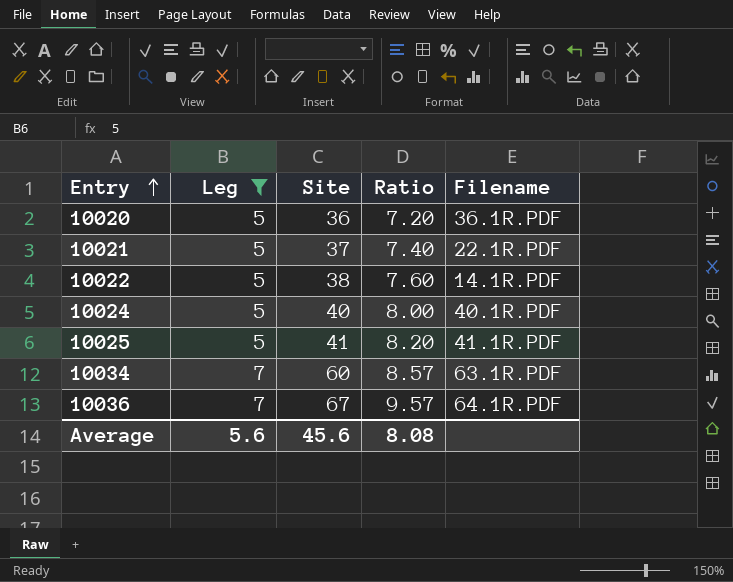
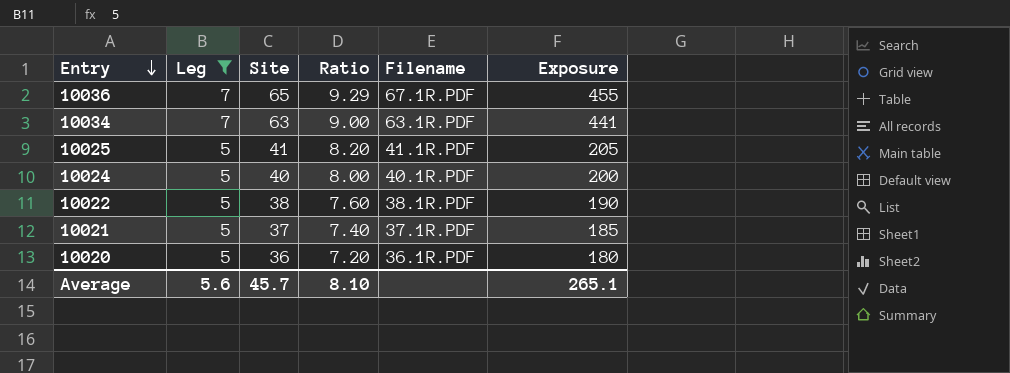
row order: Entry ascending -> Entry descending
column Exposure | formula: none -> [Leg] * [Site]
10036 | Site: 67 -> 65
10036 | Ratio: 9.57 -> 9.29
10036 | Filename: 64.1R.PDF -> 67.1R.PDF
10034 | Site: 60 -> 63
10034 | Ratio: 8.57 -> 9.00
10022 | Filename: 14.1R.PDF -> 38.1R.PDF
10021 | Filename: 22.1R.PDF -> 37.1R.PDF
Average | Site: 45.6 -> 45.7
Average | Ratio: 8.08 -> 8.10

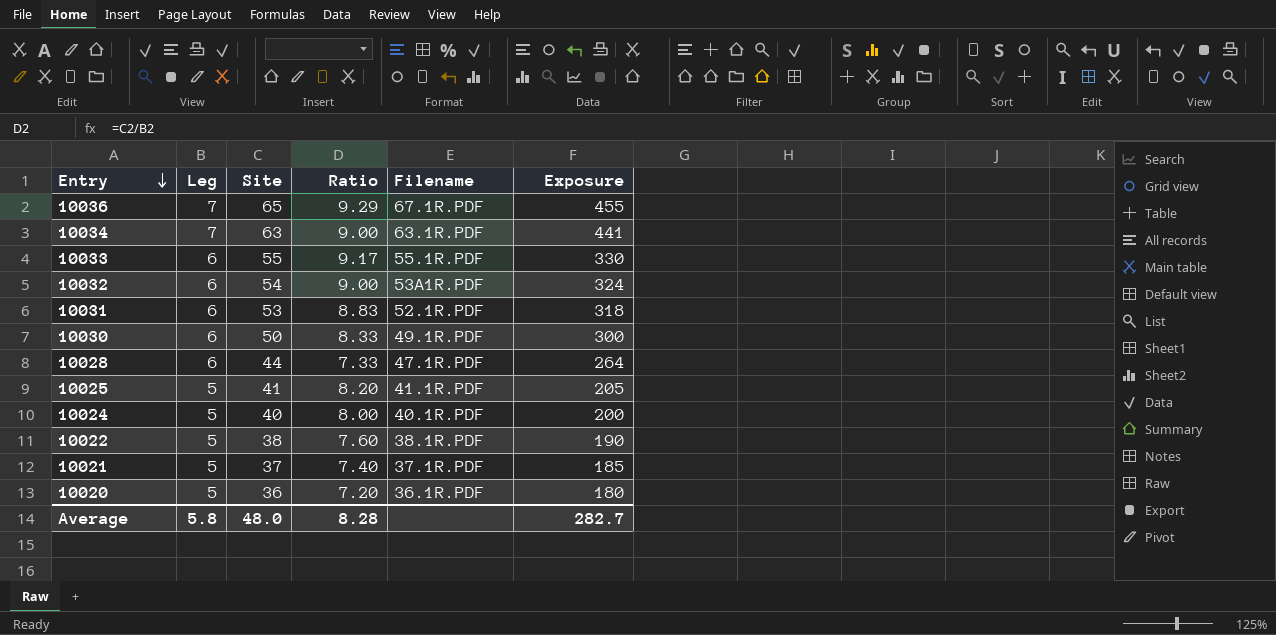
filter: Leg != 6 -> none
Average | Leg: 5.6 -> 5.8
Average | Site: 45.7 -> 48.0
Average | Ratio: 8.10 -> 8.28
Average | Exposure: 265.1 -> 282.7

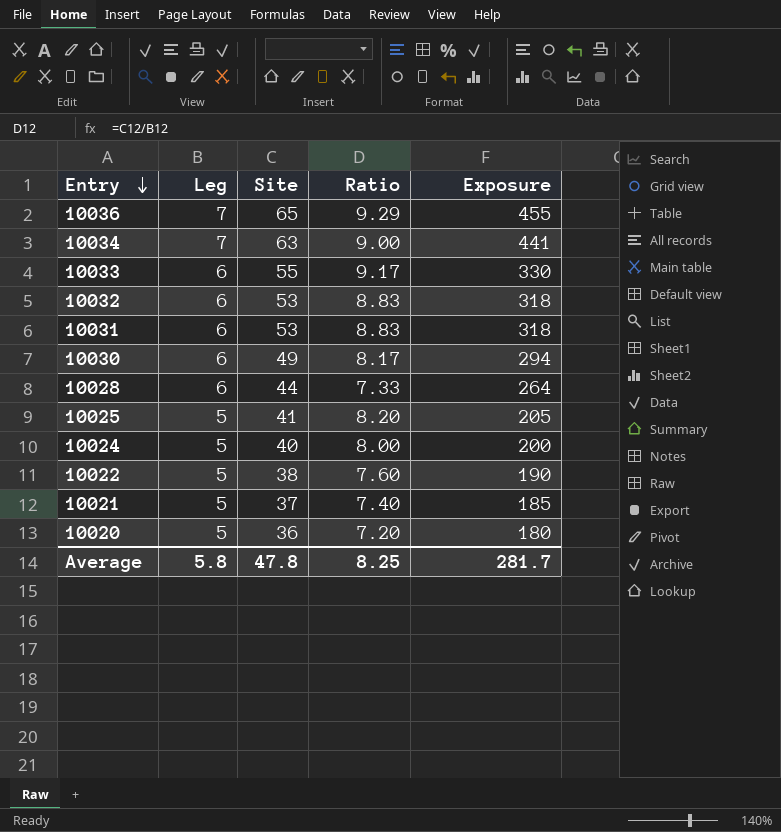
column Filename | position: 5 -> none
10032 | Site: 54 -> 53
10032 | Ratio: 9.00 -> 8.83
10032 | Exposure: 324 -> 318
10030 | Site: 50 -> 49
10030 | Ratio: 8.33 -> 8.17
10030 | Exposure: 300 -> 294
Average | Site: 48.0 -> 47.8
Average | Ratio: 8.28 -> 8.25
Average | Exposure: 282.7 -> 281.7

